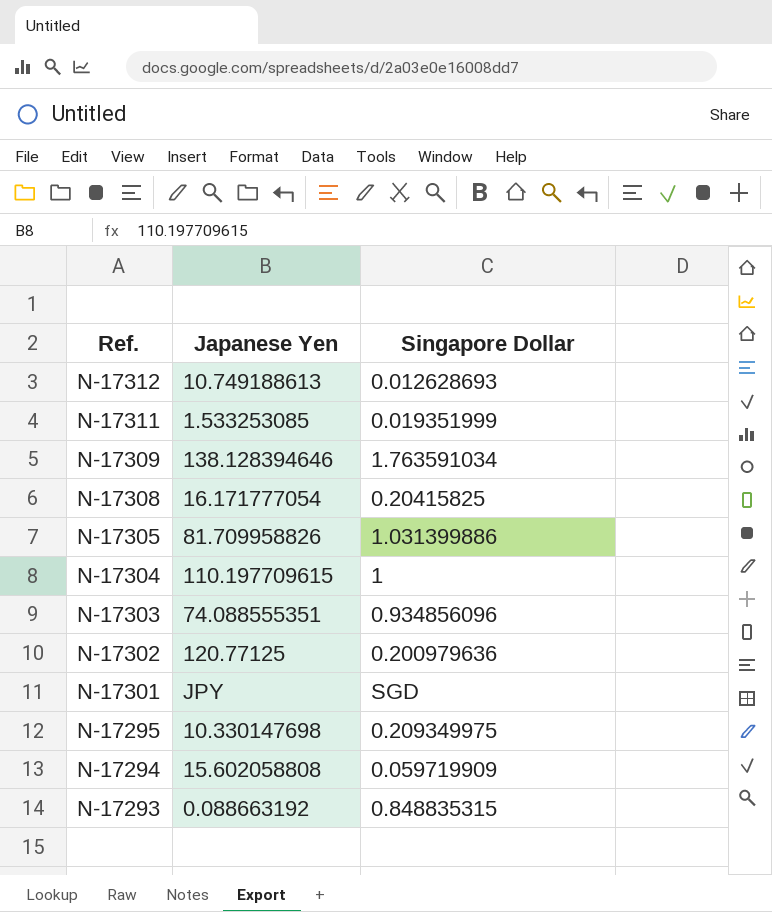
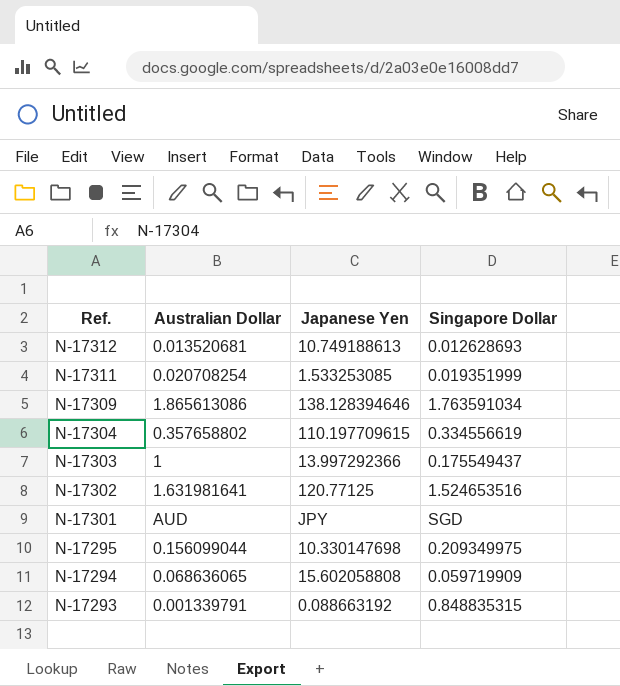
column Australian Dollar | position: none -> 2
row N-17308: 16.171777054 | 0.20415825 -> none
row N-17305: 81.709958826 | 1.031399886 -> none
N-17304 | Singapore Dollar: 1 -> 0.334556619
N-17303 | Japanese Yen: 74.088555351 -> 13.997292366
N-17303 | Singapore Dollar: 0.934856096 -> 0.175549437
N-17302 | Singapore Dollar: 0.200979636 -> 1.524653516

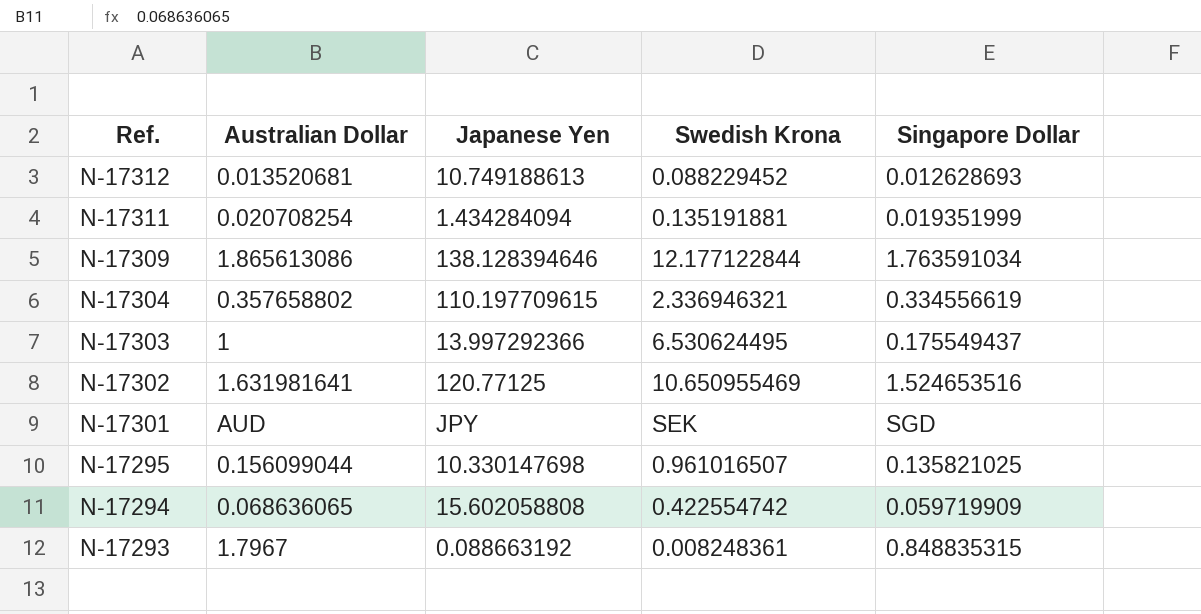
column Swedish Krona | position: none -> 4
N-17311 | Japanese Yen: 1.533253085 -> 1.434284094
N-17295 | Singapore Dollar: 0.209349975 -> 0.135821025
N-17293 | Australian Dollar: 0.001339791 -> 1.7967

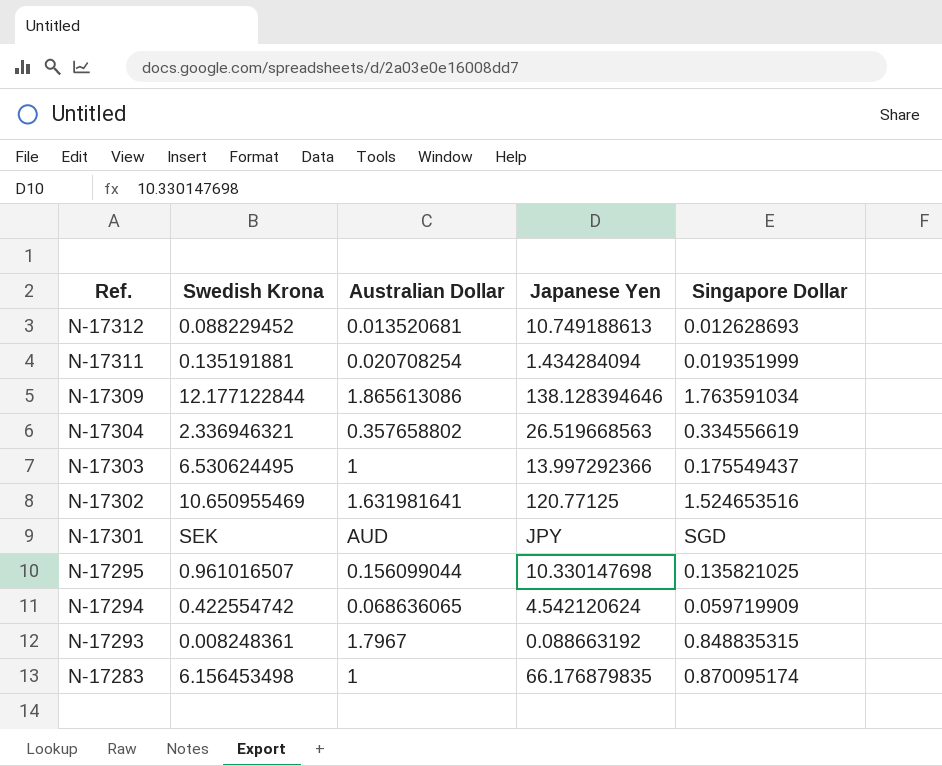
column Swedish Krona | position: 4 -> 2
N-17304 | Japanese Yen: 110.197709615 -> 26.519668563
N-17294 | Japanese Yen: 15.602058808 -> 4.542120624
row N-17283: none -> 6.156453498 | 1 | 66.176879835 | 0.870095174

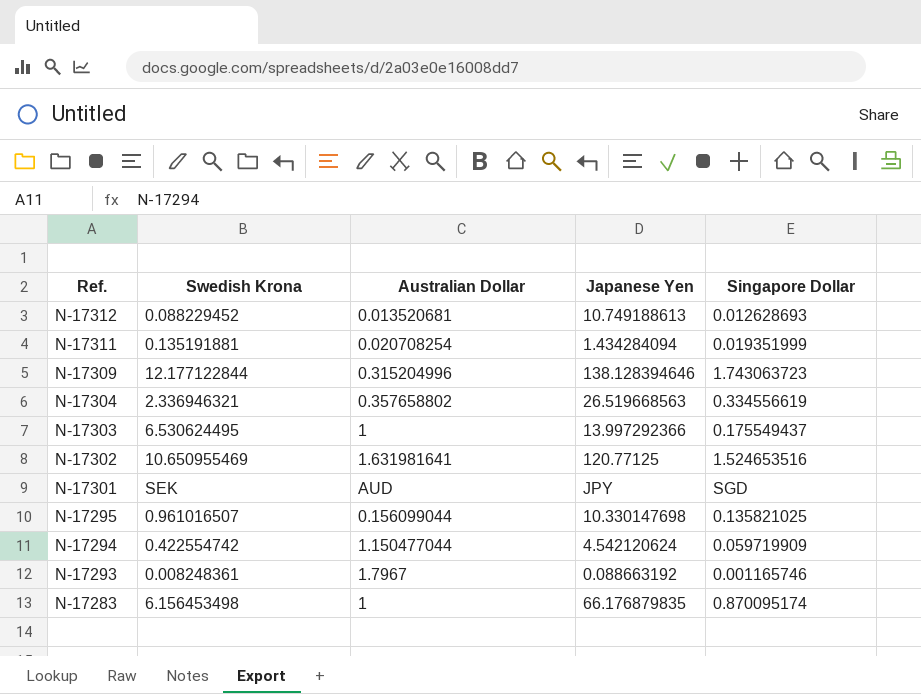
N-17309 | Australian Dollar: 1.865613086 -> 0.315204996
N-17309 | Singapore Dollar: 1.763591034 -> 1.743063723
N-17294 | Australian Dollar: 0.068636065 -> 1.150477044
N-17293 | Singapore Dollar: 0.848835315 -> 0.001165746

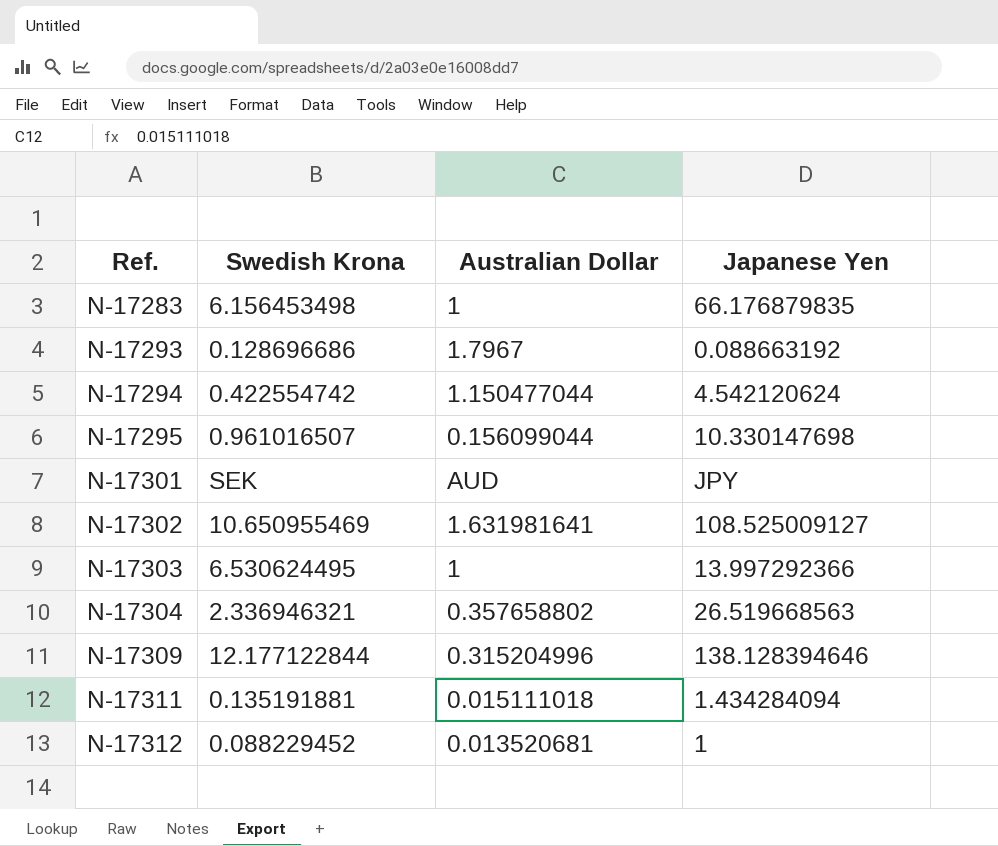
row order: Ref. descending -> Ref. ascending
column Singapore Dollar | position: 5 -> none
N-17293 | Swedish Krona: 0.008248361 -> 0.128696686
N-17302 | Japanese Yen: 120.77125 -> 108.525009127
N-17311 | Australian Dollar: 0.020708254 -> 0.015111018
N-17312 | Japanese Yen: 10.749188613 -> 1

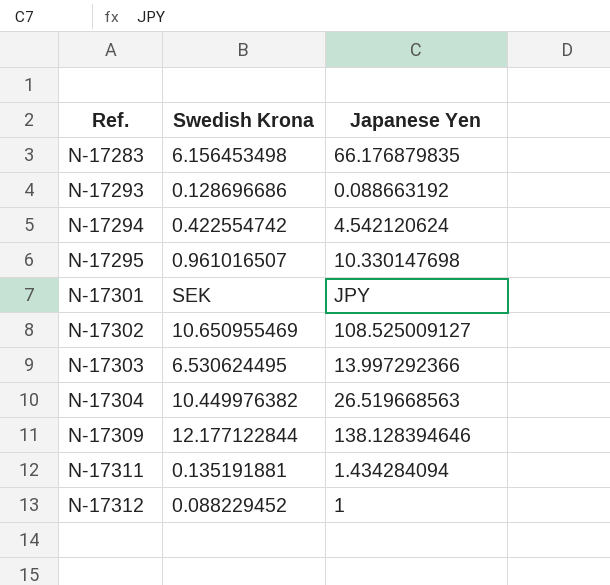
column Australian Dollar | position: 3 -> none
N-17304 | Swedish Krona: 2.336946321 -> 10.449976382

